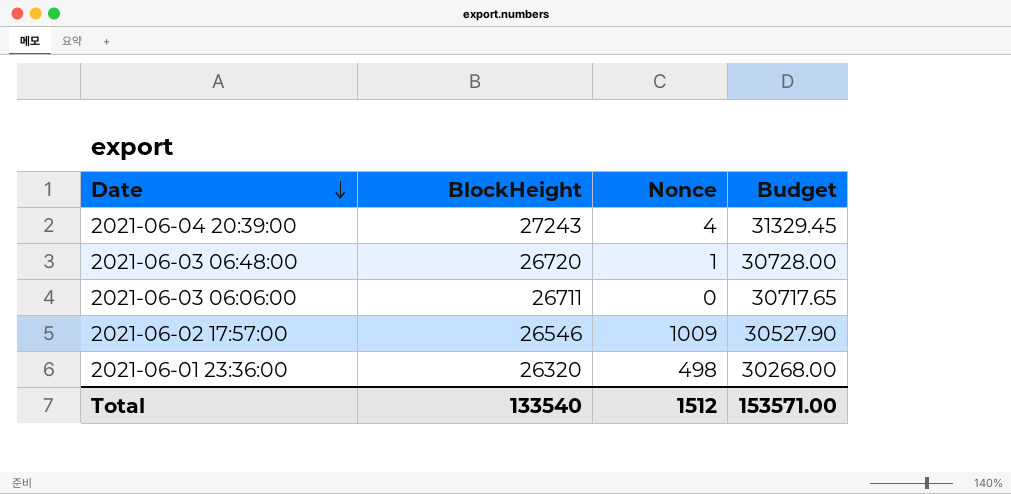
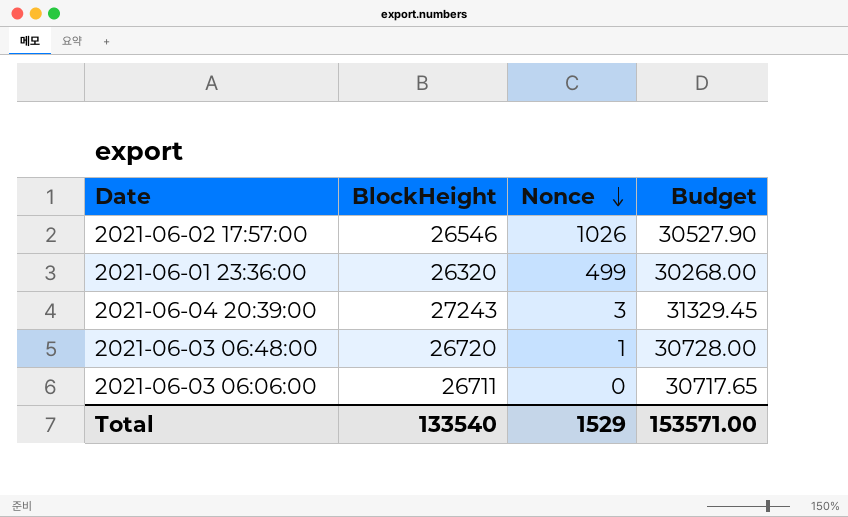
row order: Date descending -> Nonce descending
2021-06-02 17:57:00 | Nonce: 1009 -> 1026
2021-06-01 23:36:00 | Nonce: 498 -> 499
2021-06-04 20:39:00 | Nonce: 4 -> 3
Total | Nonce: 1512 -> 1529

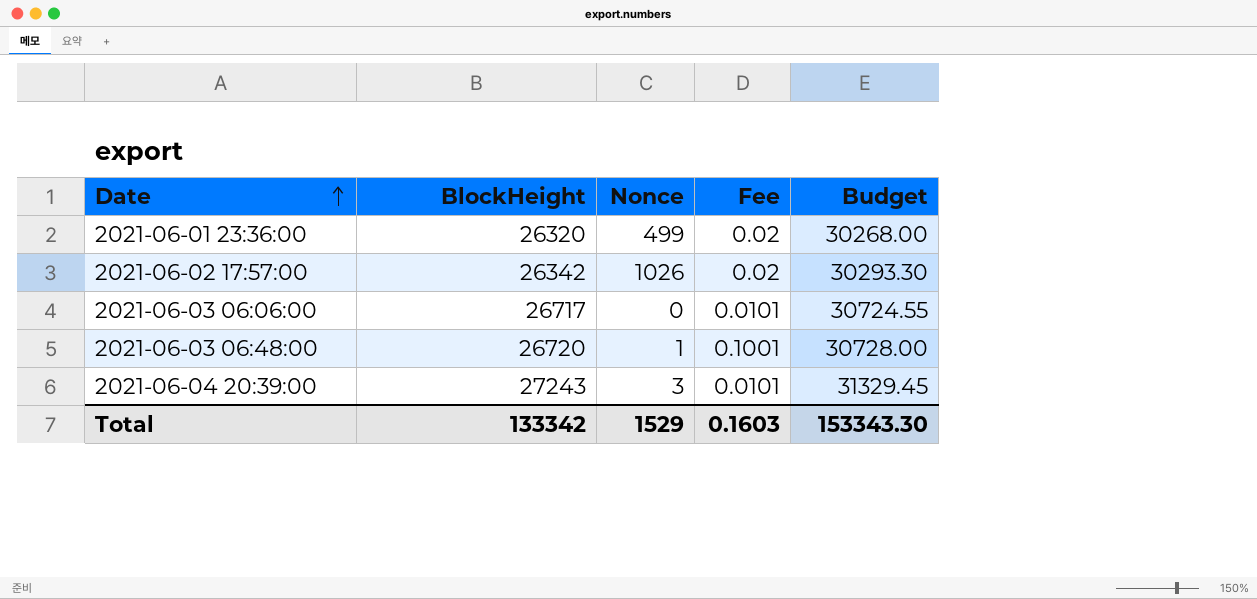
row order: Nonce descending -> Date ascending
column Fee | position: none -> 4
2021-06-02 17:57:00 | BlockHeight: 26546 -> 26342
2021-06-02 17:57:00 | Budget: 30527.90 -> 30293.30
2021-06-03 06:06:00 | BlockHeight: 26711 -> 26717
2021-06-03 06:06:00 | Budget: 30717.65 -> 30724.55
Total | BlockHeight: 133540 -> 133342
Total | Budget: 153571.00 -> 153343.30

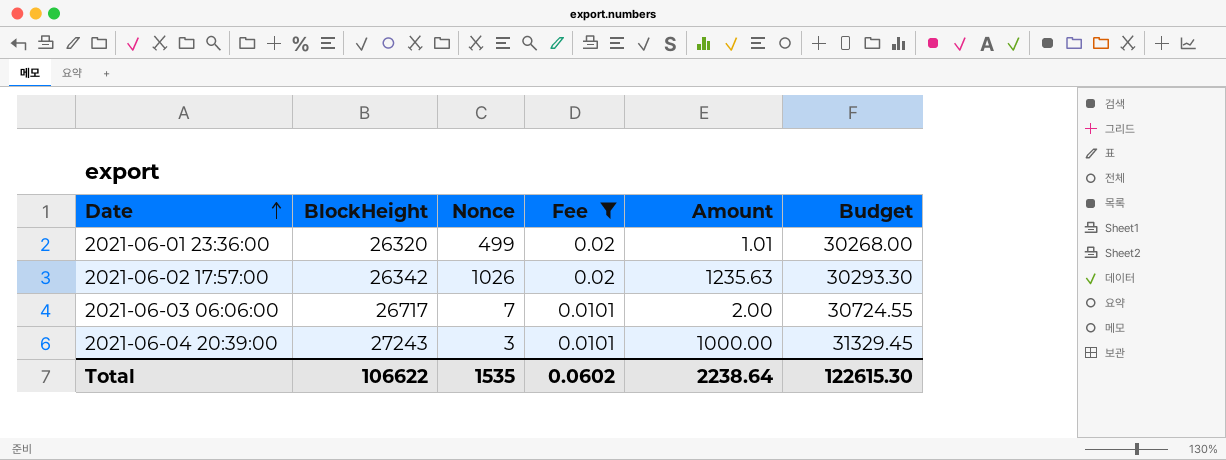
filter: none -> Fee != 0.1001
column Amount | position: none -> 5
2021-06-03 06:06:00 | Nonce: 0 -> 7
Total | BlockHeight: 133342 -> 106622
Total | Nonce: 1529 -> 1535
Total | Fee: 0.1603 -> 0.0602
Total | Budget: 153343.30 -> 122615.30

